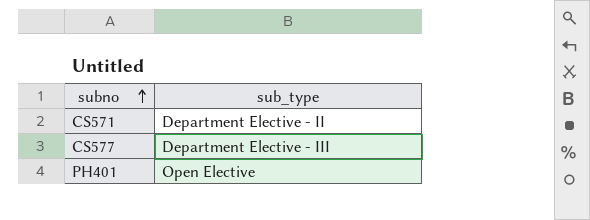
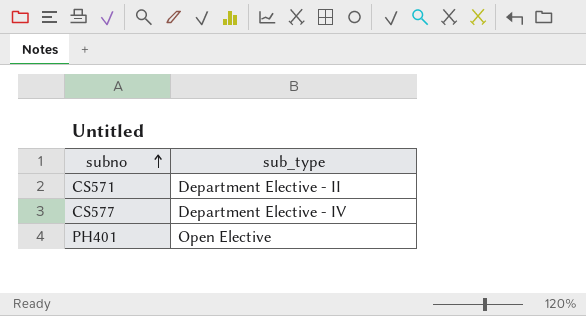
CS577 | sub_type: Department Elective - III -> Department Elective - IV

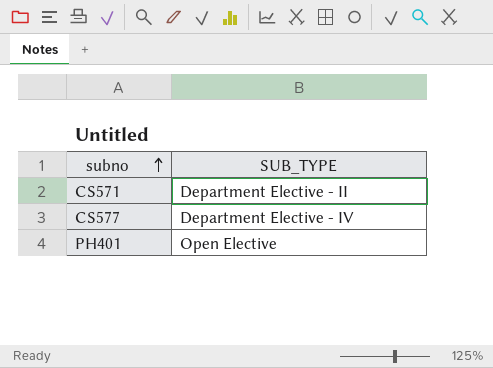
column name: sub_type -> SUB_TYPE

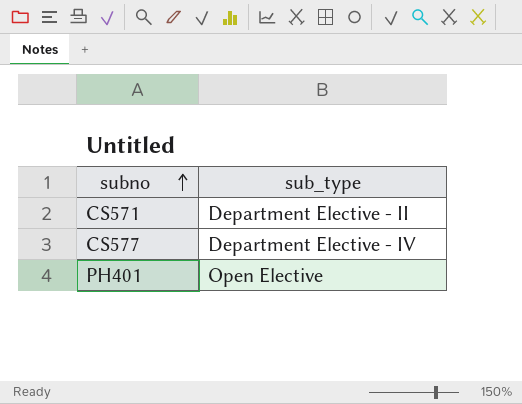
column name: SUB_TYPE -> sub_type

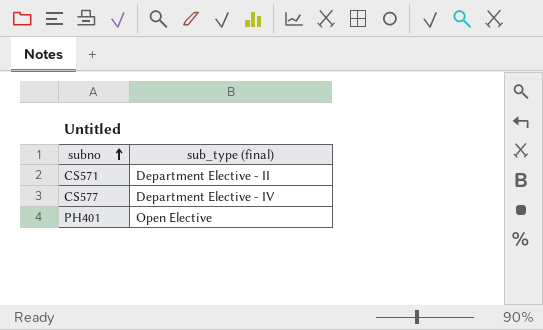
column name: sub_type -> sub_type (final)

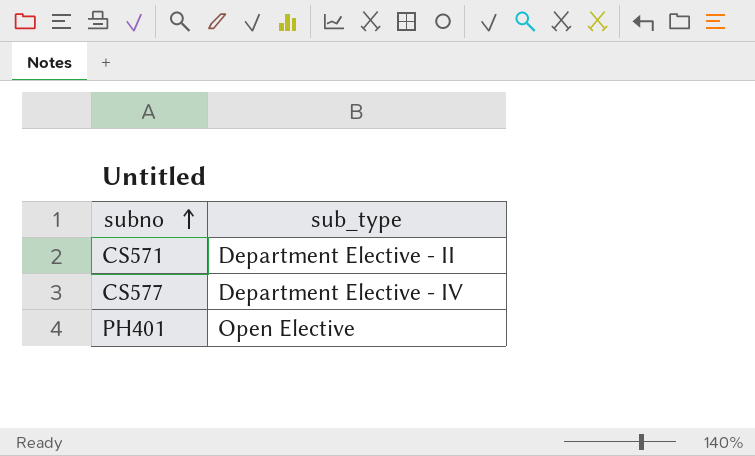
column name: sub_type (final) -> sub_type

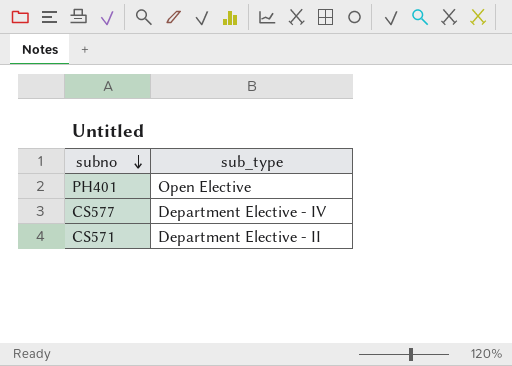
row order: subno ascending -> subno descending

